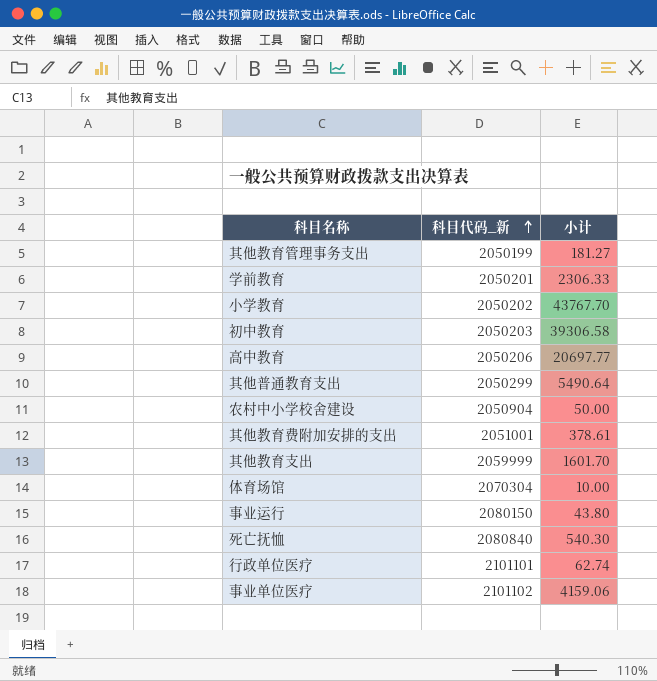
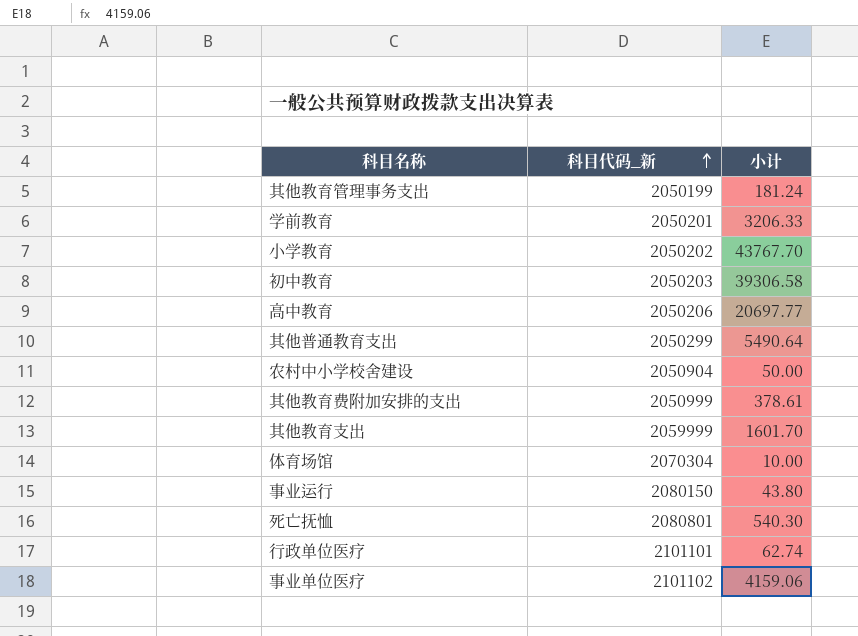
其他教育管理事务支出 | 小计: 181.27 -> 181.24
学前教育 | 小计: 2306.33 -> 3206.33
其他教育费附加安排的支出 | 科目代码_新: 2051001 -> 2050999
死亡抚恤 | 科目代码_新: 2080840 -> 2080801

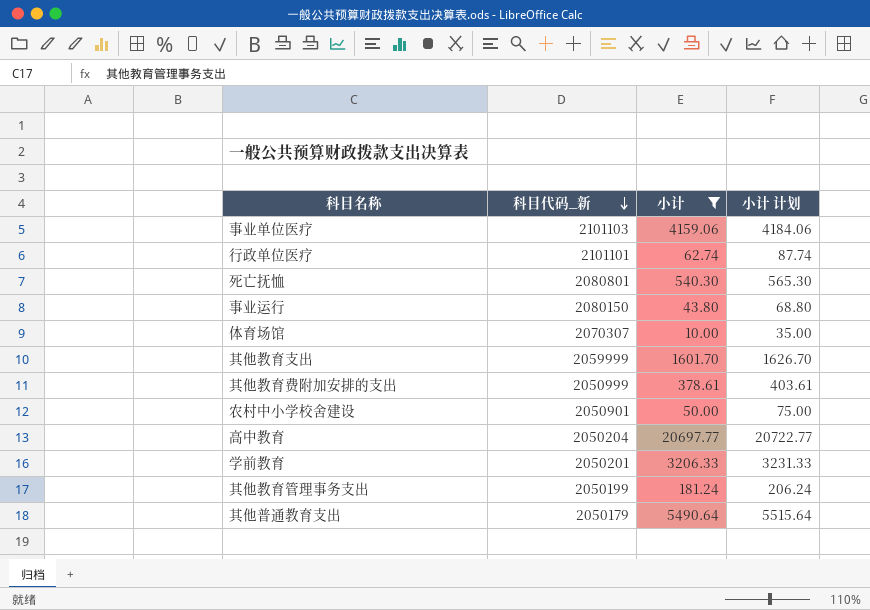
filter: none -> 小计 <= 20697.77
row order: 科目代码_新 ascending -> 科目代码_新 descending
column 小计 计划 | formula: none -> [小计] + 25
事业单位医疗 | 科目代码_新: 2101102 -> 2101103
体育场馆 | 科目代码_新: 2070304 -> 2070307
农村中小学校舍建设 | 科目代码_新: 2050904 -> 2050901
高中教育 | 科目代码_新: 2050206 -> 2050204
其他普通教育支出 | 科目代码_新: 2050299 -> 2050179

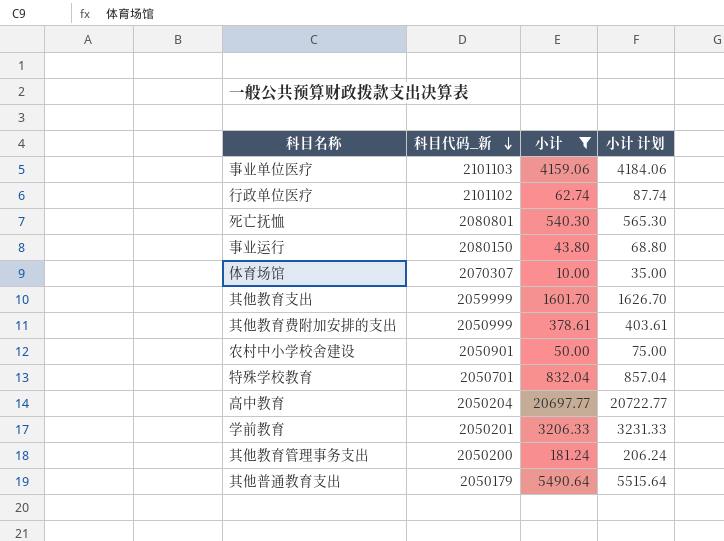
行政单位医疗 | 科目代码_新: 2101101 -> 2101102
row 特殊学校教育: none -> 2050701 | 832.04 | 857.04
其他教育管理事务支出 | 科目代码_新: 2050199 -> 2050200

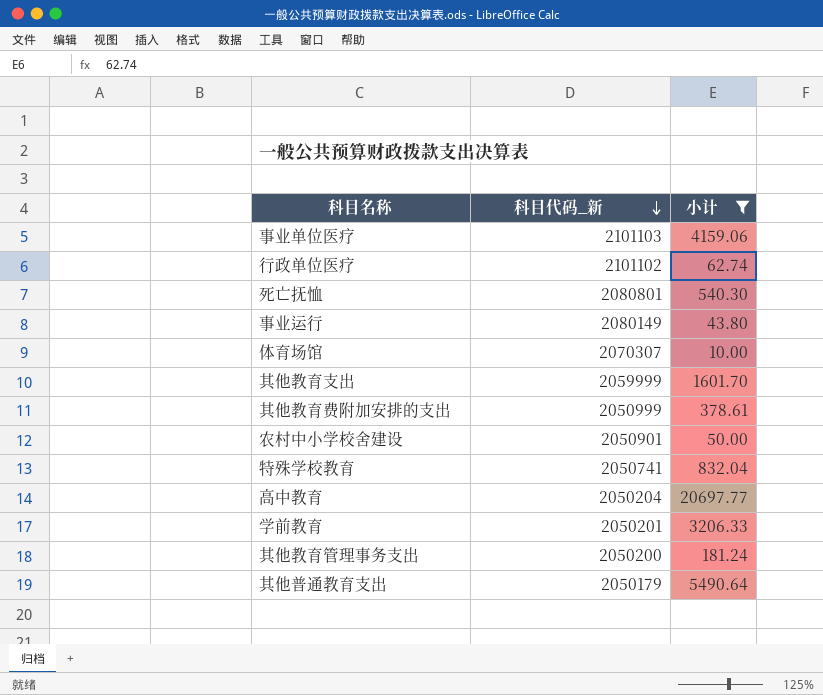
column 小计 计划 | formula: [小计] + 25 -> none
事业运行 | 科目代码_新: 2080150 -> 2080149
特殊学校教育 | 科目代码_新: 2050701 -> 2050741

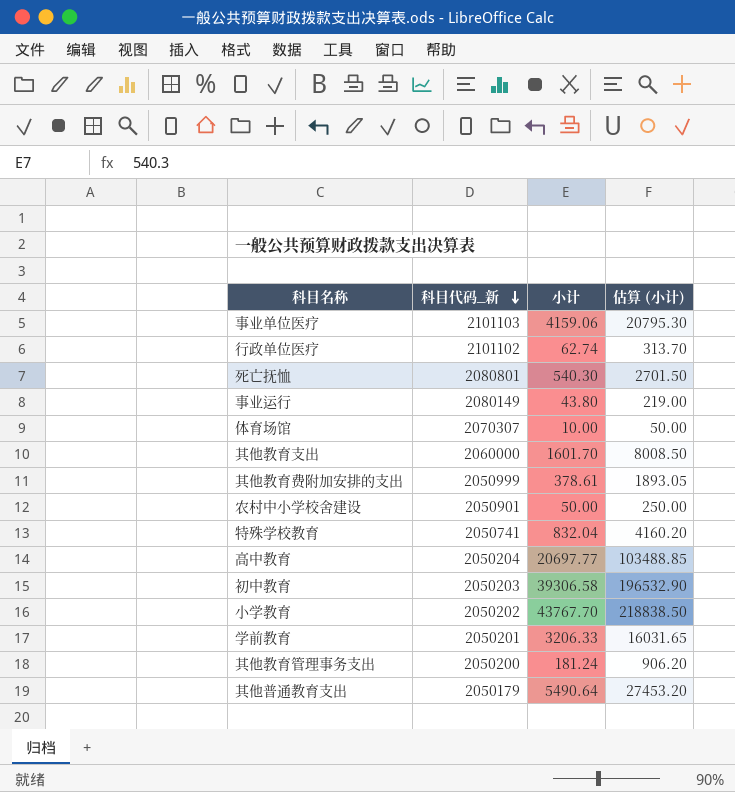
filter: 小计 <= 20697.77 -> none
column 估算 (小计) | formula: none -> [小计] * 5
其他教育支出 | 科目代码_新: 2059999 -> 2060000

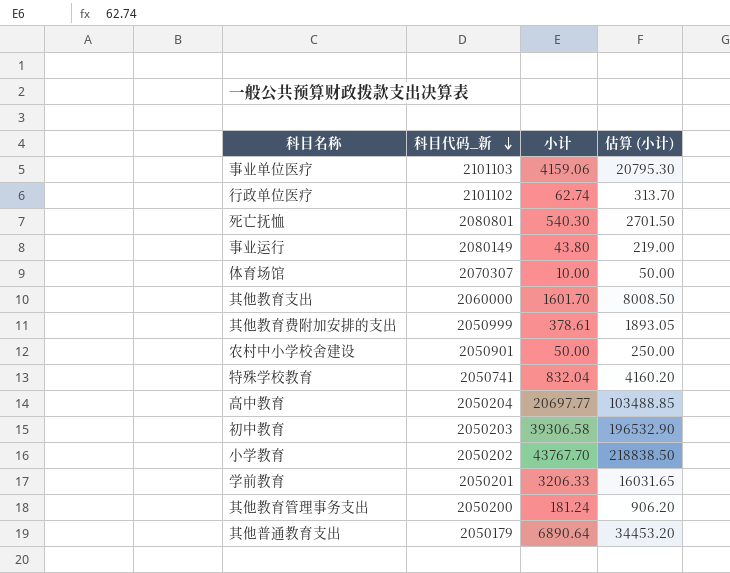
其他普通教育支出 | 小计: 5490.64 -> 6890.64
其他普通教育支出 | 估算 (小计): 27453.20 -> 34453.20

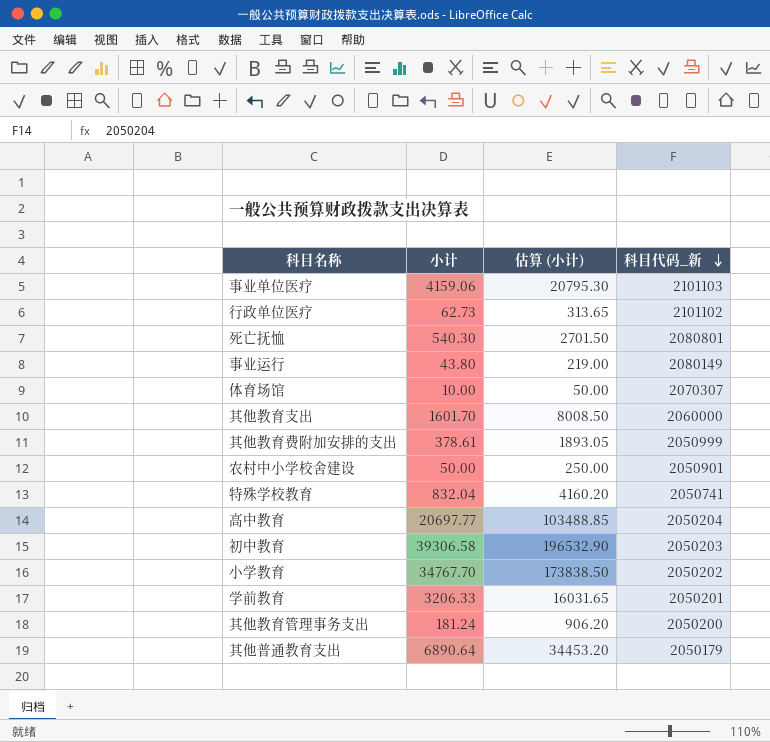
column 科目代码_新 | position: 2 -> 4
行政单位医疗 | 小计: 62.74 -> 62.73
行政单位医疗 | 估算 (小计): 313.70 -> 313.65
小学教育 | 小计: 43767.70 -> 34767.70
小学教育 | 估算 (小计): 218838.50 -> 173838.50

